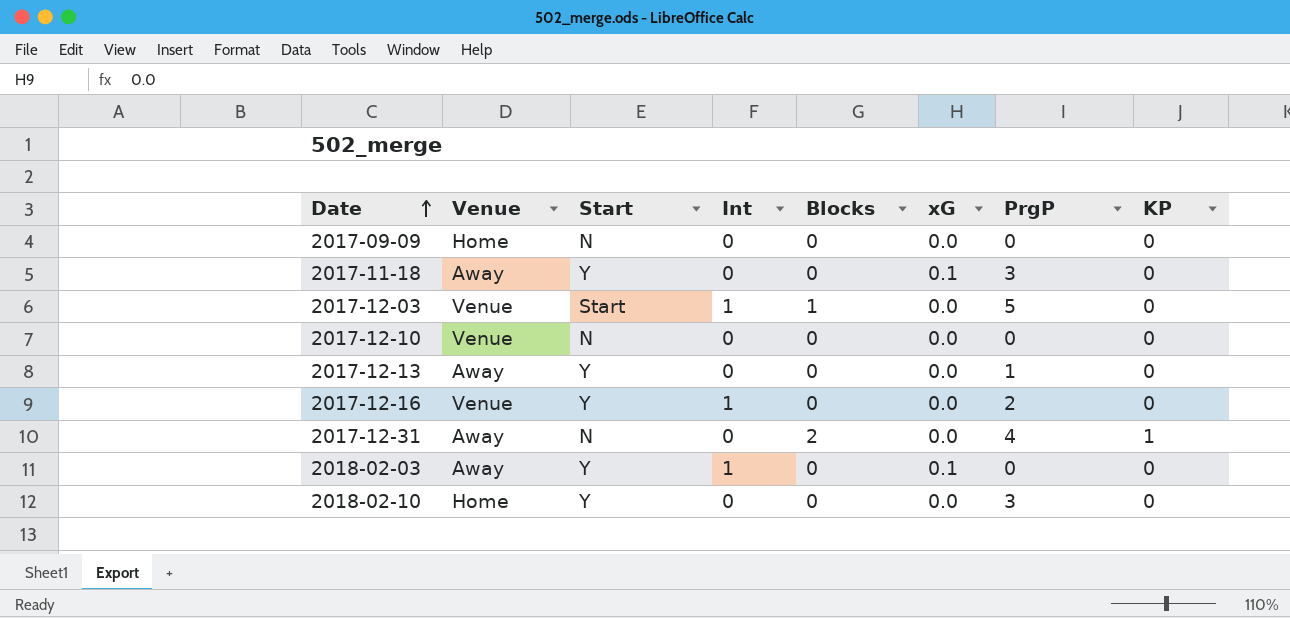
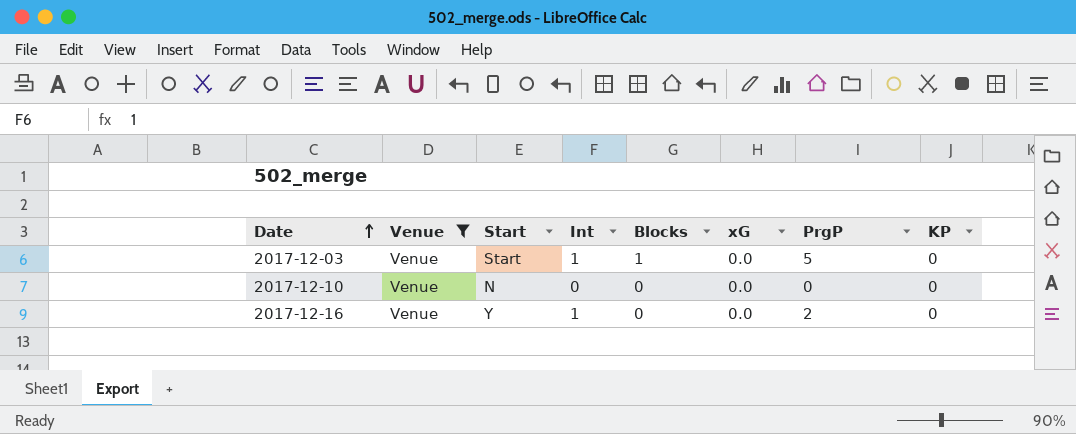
filter: none -> Venue = Venue

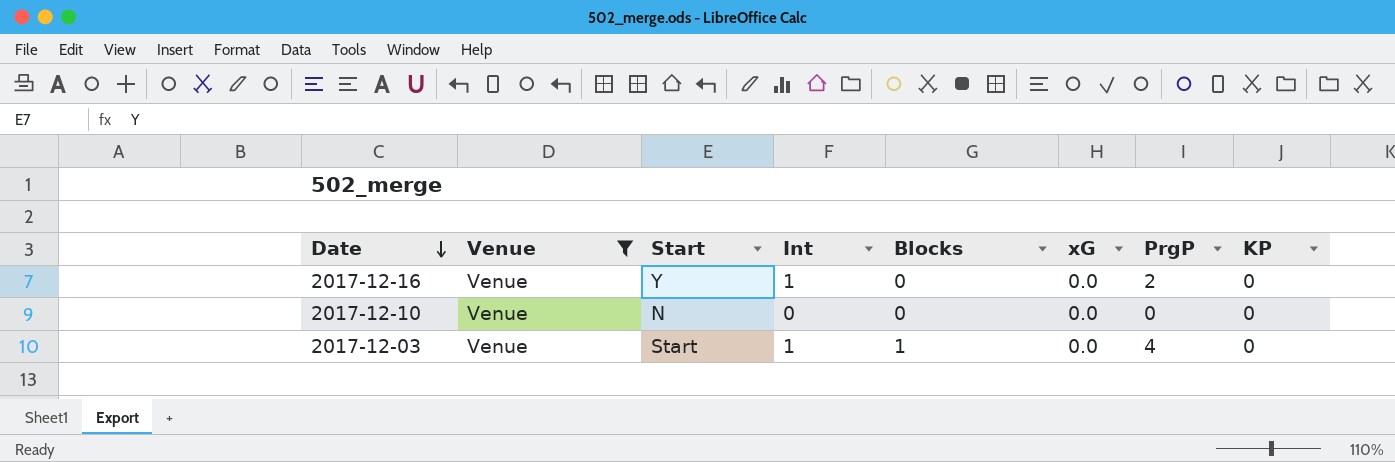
row order: Date ascending -> Date descending
2017-12-03 | PrgP: 5 -> 4

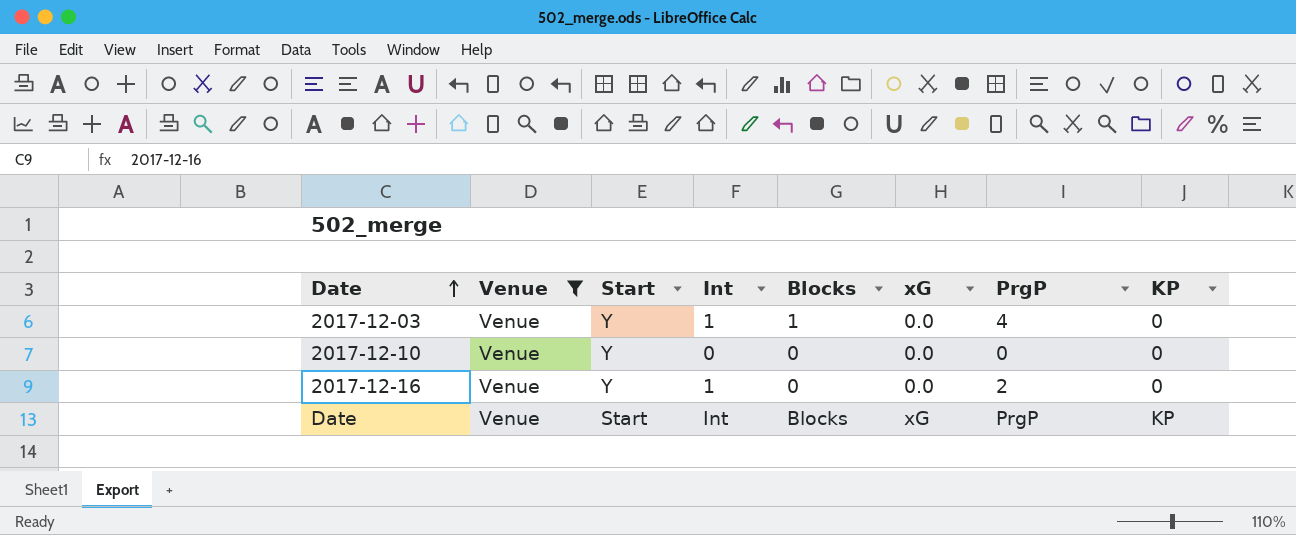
row order: Date descending -> Date ascending
2017-12-03 | Start: Start -> Y
2017-12-10 | Start: N -> Y
row Date: none -> Venue | Start | Int | Blocks | xG | PrgP | KP

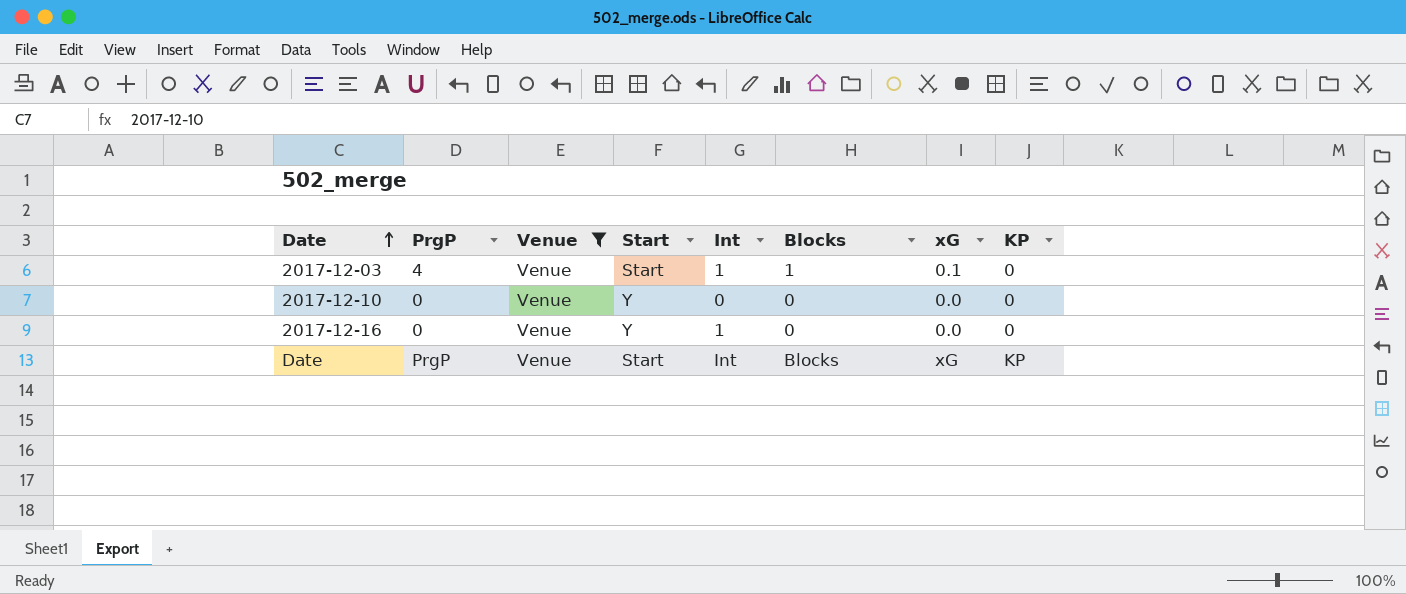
column PrgP | position: 7 -> 2
2017-12-03 | Start: Y -> Start
2017-12-03 | xG: 0.0 -> 0.1
2017-12-16 | PrgP: 2 -> 0

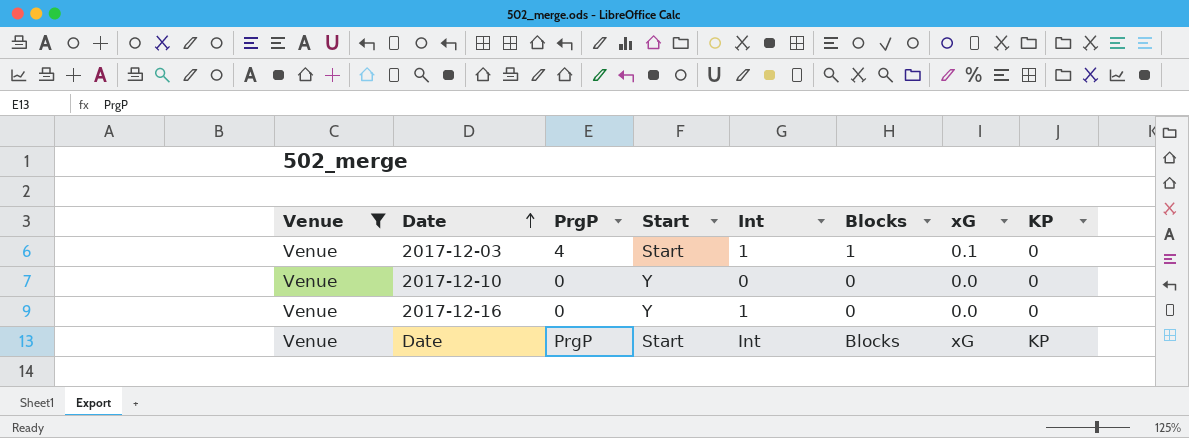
column Venue | position: 3 -> 1

